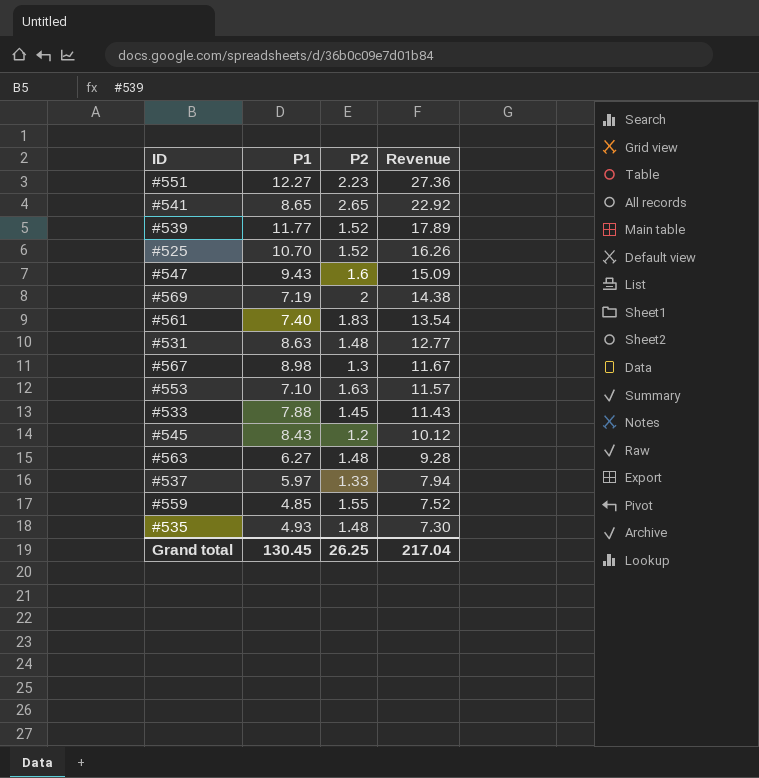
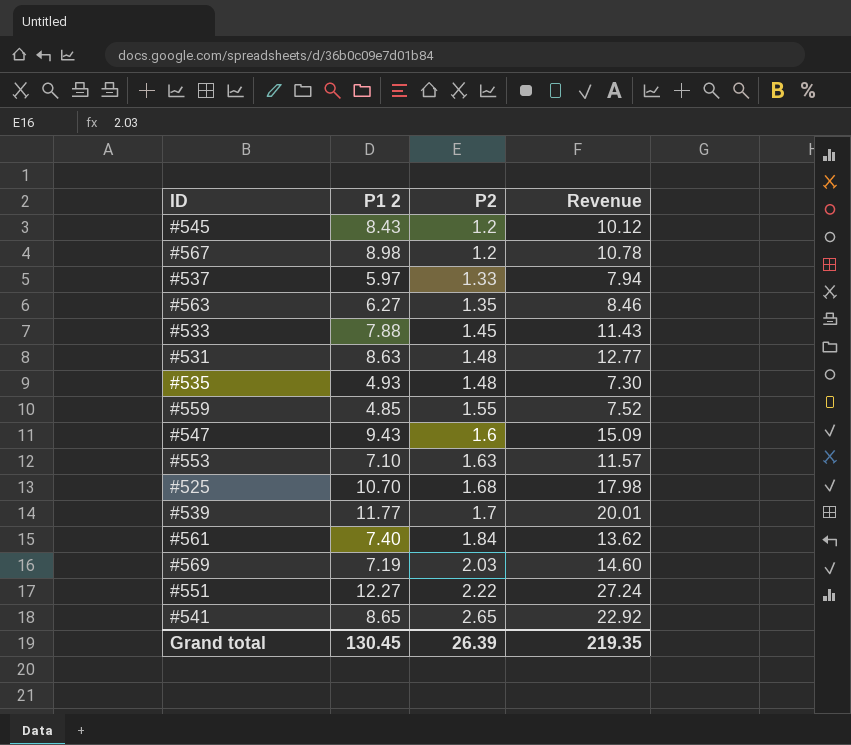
row order: Revenue descending -> P2 ascending
column name: P1 -> P1 2
#567 | P2: 1.3 -> 1.2
#567 | Revenue: 11.67 -> 10.78
#563 | P2: 1.48 -> 1.35
#563 | Revenue: 9.28 -> 8.46
#525 | P2: 1.52 -> 1.68
#525 | Revenue: 16.26 -> 17.98
#539 | P2: 1.52 -> 1.7
#539 | Revenue: 17.89 -> 20.01
#561 | P2: 1.83 -> 1.84
#561 | Revenue: 13.54 -> 13.62
#569 | P2: 2 -> 2.03
#569 | Revenue: 14.38 -> 14.60
#551 | P2: 2.23 -> 2.22
#551 | Revenue: 27.36 -> 27.24
Grand total | P2: 26.25 -> 26.39
Grand total | Revenue: 217.04 -> 219.35

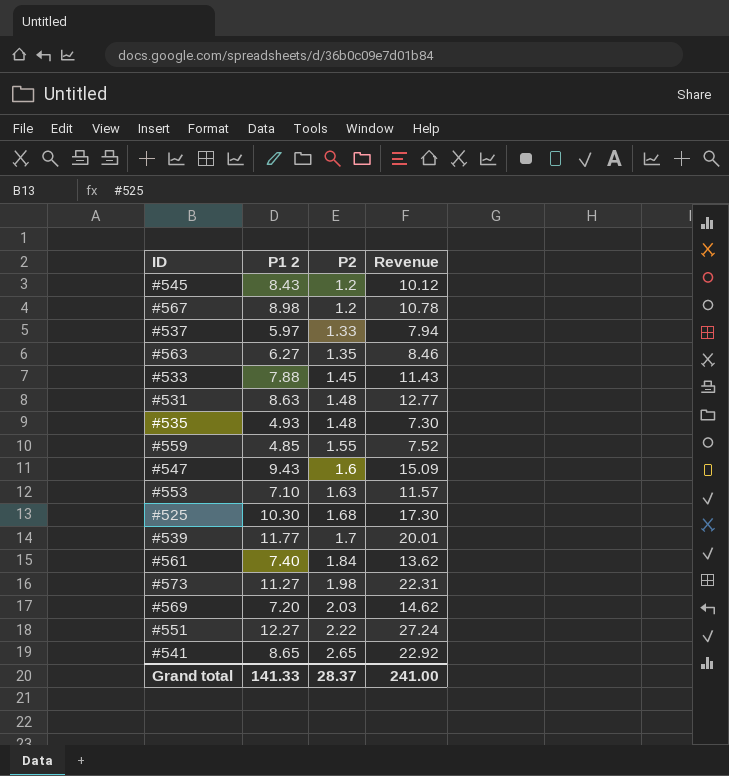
#525 | P1 2: 10.70 -> 10.30
#525 | Revenue: 17.98 -> 17.30
row #573: none -> 11.27 | 1.98 | 22.31
#569 | P1 2: 7.19 -> 7.20
#569 | Revenue: 14.60 -> 14.62
Grand total | P1 2: 130.45 -> 141.33
Grand total | P2: 26.39 -> 28.37
Grand total | Revenue: 219.35 -> 241.00

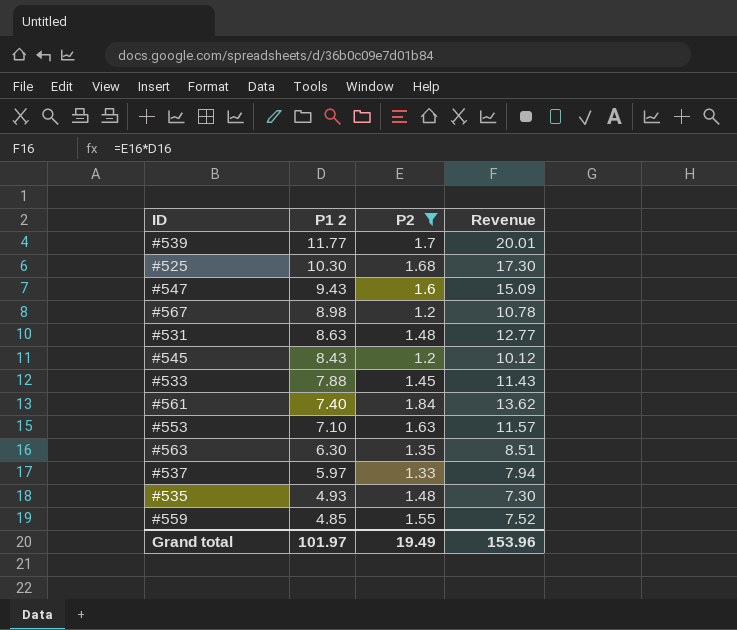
filter: none -> P2 <= 1.84
row order: P2 ascending -> P1 2 descending
#563 | P1 2: 6.27 -> 6.30
#563 | Revenue: 8.46 -> 8.51
Grand total | P1 2: 141.33 -> 101.97
Grand total | P2: 28.37 -> 19.49
Grand total | Revenue: 241.00 -> 153.96

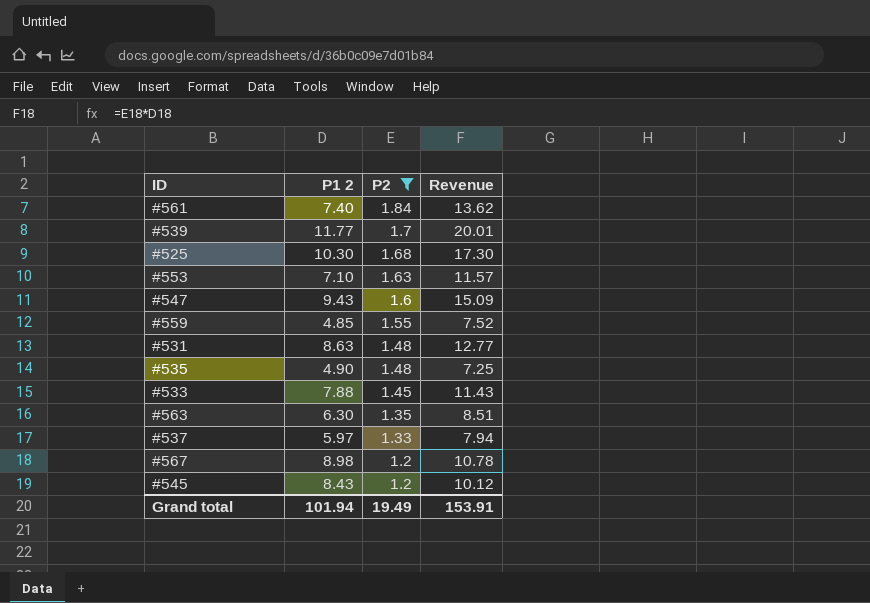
row order: P1 2 descending -> P2 descending
#535 | P1 2: 4.93 -> 4.90
#535 | Revenue: 7.30 -> 7.25
Grand total | P1 2: 101.97 -> 101.94
Grand total | Revenue: 153.96 -> 153.91

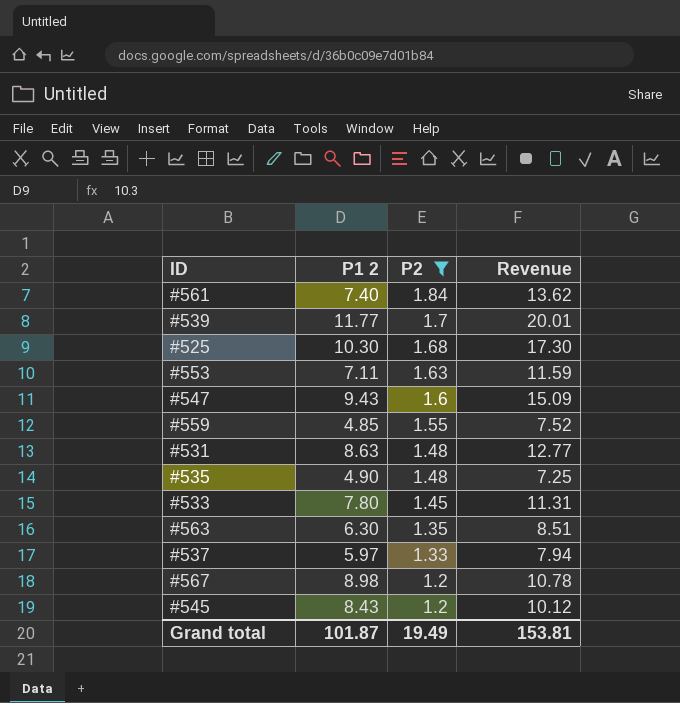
#553 | P1 2: 7.10 -> 7.11
#553 | Revenue: 11.57 -> 11.59
#533 | P1 2: 7.88 -> 7.80
#533 | Revenue: 11.43 -> 11.31
Grand total | P1 2: 101.94 -> 101.87
Grand total | Revenue: 153.91 -> 153.81

